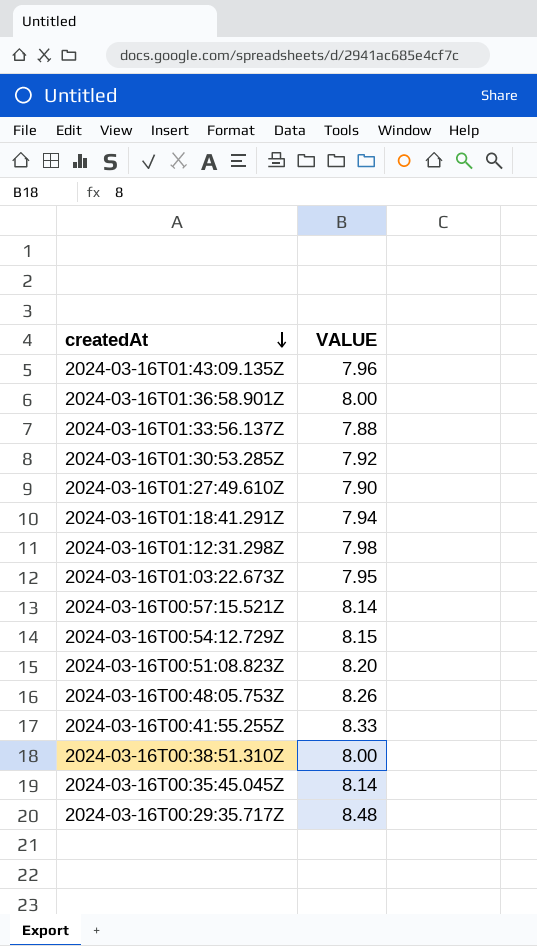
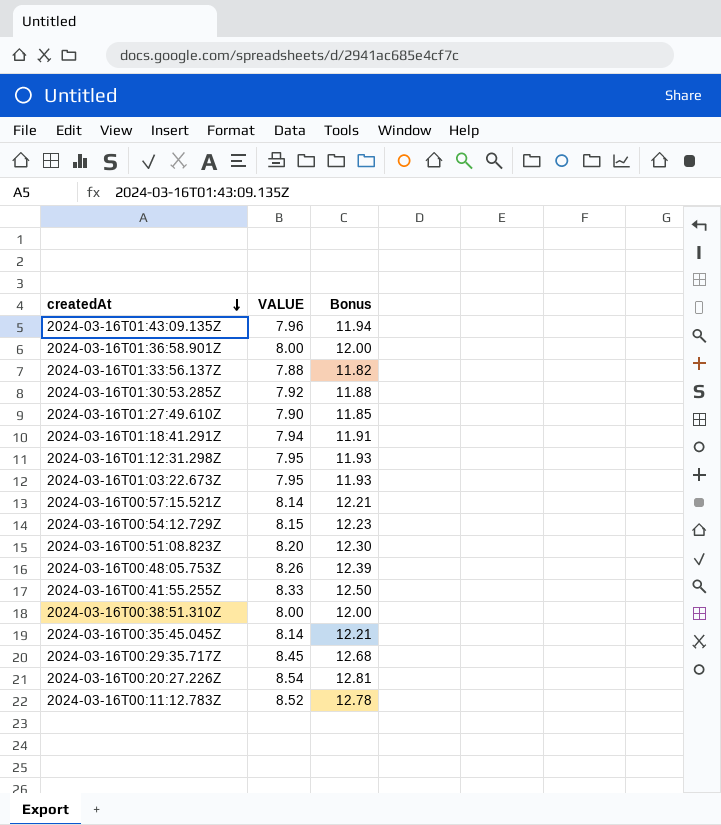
column Bonus | formula: none -> [VALUE] * 1.5
2024-03-16T01:12:31.298Z | VALUE: 7.98 -> 7.95
2024-03-16T00:29:35.717Z | VALUE: 8.48 -> 8.45
row 2024-03-16T00:20:27.226Z: none -> 8.54 | 12.81
row 2024-03-16T00:11:12.783Z: none -> 8.52 | 12.78

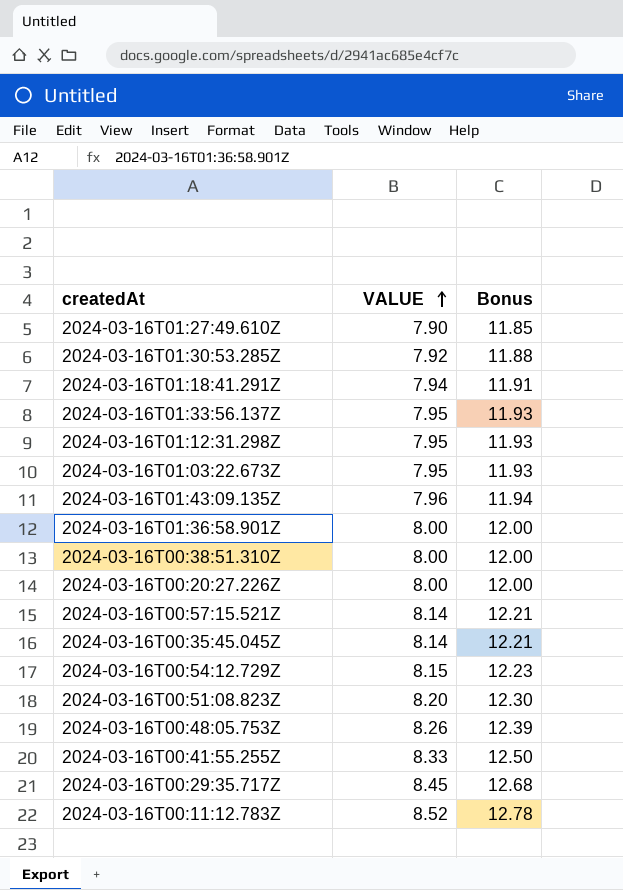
row order: createdAt descending -> VALUE ascending
2024-03-16T01:33:56.137Z | VALUE: 7.88 -> 7.95
2024-03-16T01:33:56.137Z | Bonus: 11.82 -> 11.93
2024-03-16T00:20:27.226Z | VALUE: 8.54 -> 8.00
2024-03-16T00:20:27.226Z | Bonus: 12.81 -> 12.00

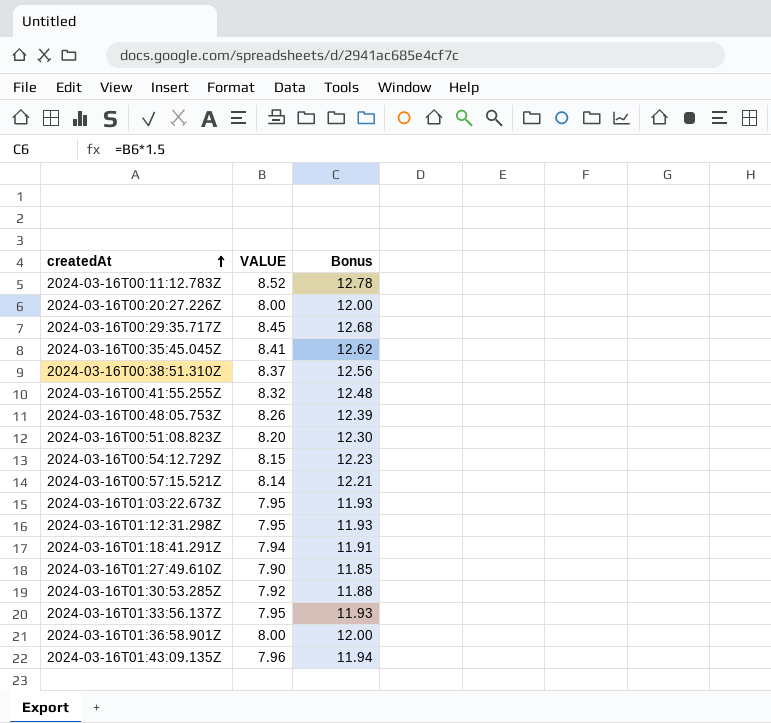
row order: VALUE ascending -> createdAt ascending
2024-03-16T00:35:45.045Z | VALUE: 8.14 -> 8.41
2024-03-16T00:35:45.045Z | Bonus: 12.21 -> 12.62
2024-03-16T00:38:51.310Z | VALUE: 8.00 -> 8.37
2024-03-16T00:38:51.310Z | Bonus: 12.00 -> 12.56
2024-03-16T00:41:55.255Z | VALUE: 8.33 -> 8.32
2024-03-16T00:41:55.255Z | Bonus: 12.50 -> 12.48

